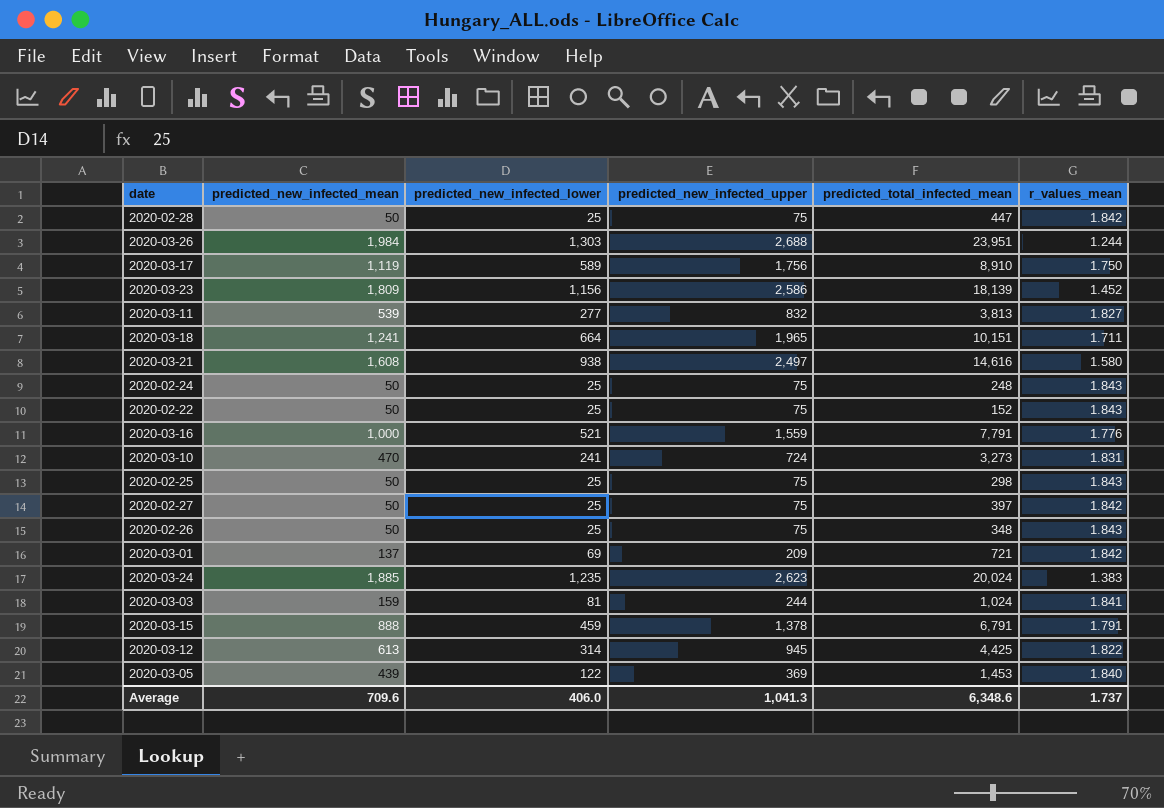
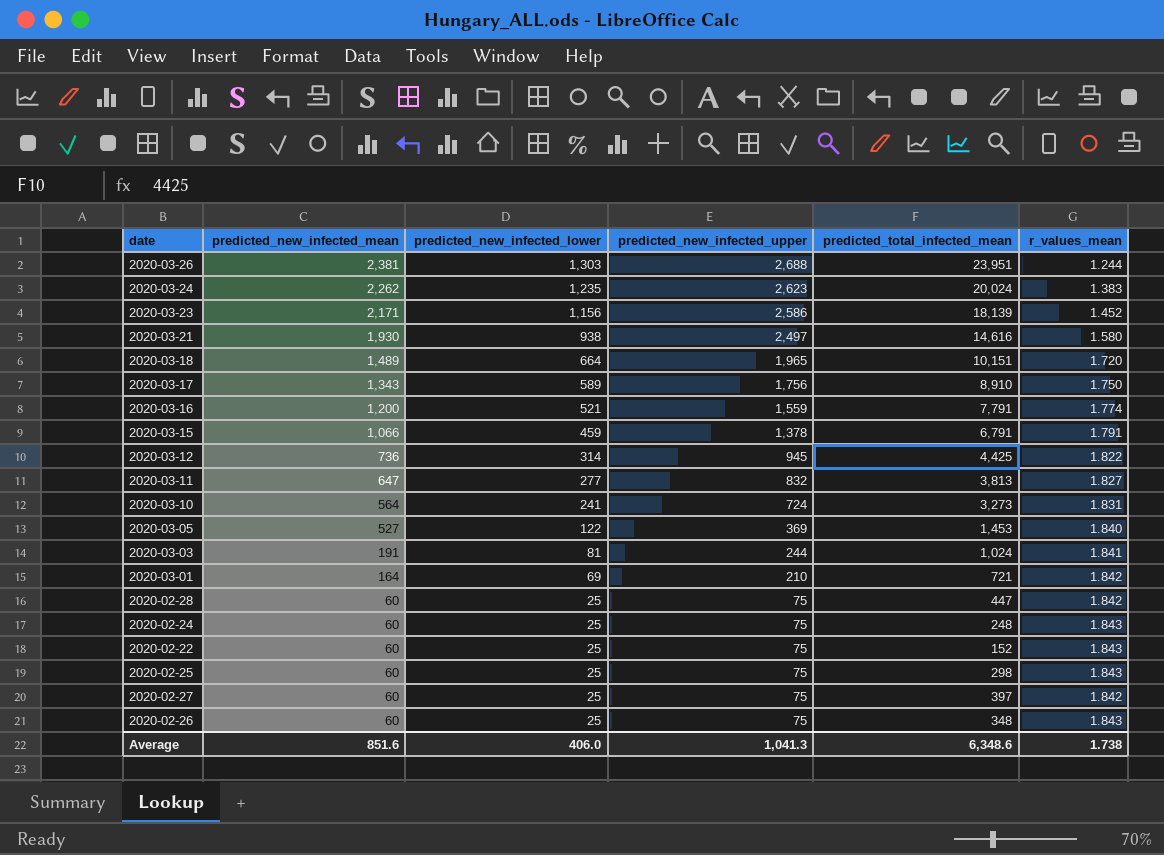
row order: none -> predicted_new_infected_mean descending
2020-03-26 | predicted_new_infected_mean: 1,984 -> 2,381
2020-03-24 | predicted_new_infected_mean: 1,885 -> 2,262
2020-03-23 | predicted_new_infected_mean: 1,809 -> 2,171
2020-03-21 | predicted_new_infected_mean: 1,608 -> 1,930
2020-03-18 | predicted_new_infected_mean: 1,241 -> 1,489
2020-03-18 | r_values_mean: 1.711 -> 1.720
2020-03-17 | predicted_new_infected_mean: 1,119 -> 1,343
2020-03-16 | predicted_new_infected_mean: 1,000 -> 1,200
2020-03-16 | r_values_mean: 1.776 -> 1.774
2020-03-15 | predicted_new_infected_mean: 888 -> 1,066
2020-03-12 | predicted_new_infected_mean: 613 -> 736
2020-03-11 | predicted_new_infected_mean: 539 -> 647
2020-03-10 | predicted_new_infected_mean: 470 -> 564
2020-03-05 | predicted_new_infected_mean: 439 -> 527
2020-03-03 | predicted_new_infected_mean: 159 -> 191
2020-03-01 | predicted_new_infected_mean: 137 -> 164
2020-03-01 | predicted_new_infected_upper: 209 -> 210
2020-02-28 | predicted_new_infected_mean: 50 -> 60
2020-02-24 | predicted_new_infected_mean: 50 -> 60
2020-02-22 | predicted_new_infected_mean: 50 -> 60
2020-02-25 | predicted_new_infected_mean: 50 -> 60
2020-02-27 | predicted_new_infected_mean: 50 -> 60
2020-02-26 | predicted_new_infected_mean: 50 -> 60
Average | predicted_new_infected_mean: 709.6 -> 851.6
Average | r_values_mean: 1.737 -> 1.738

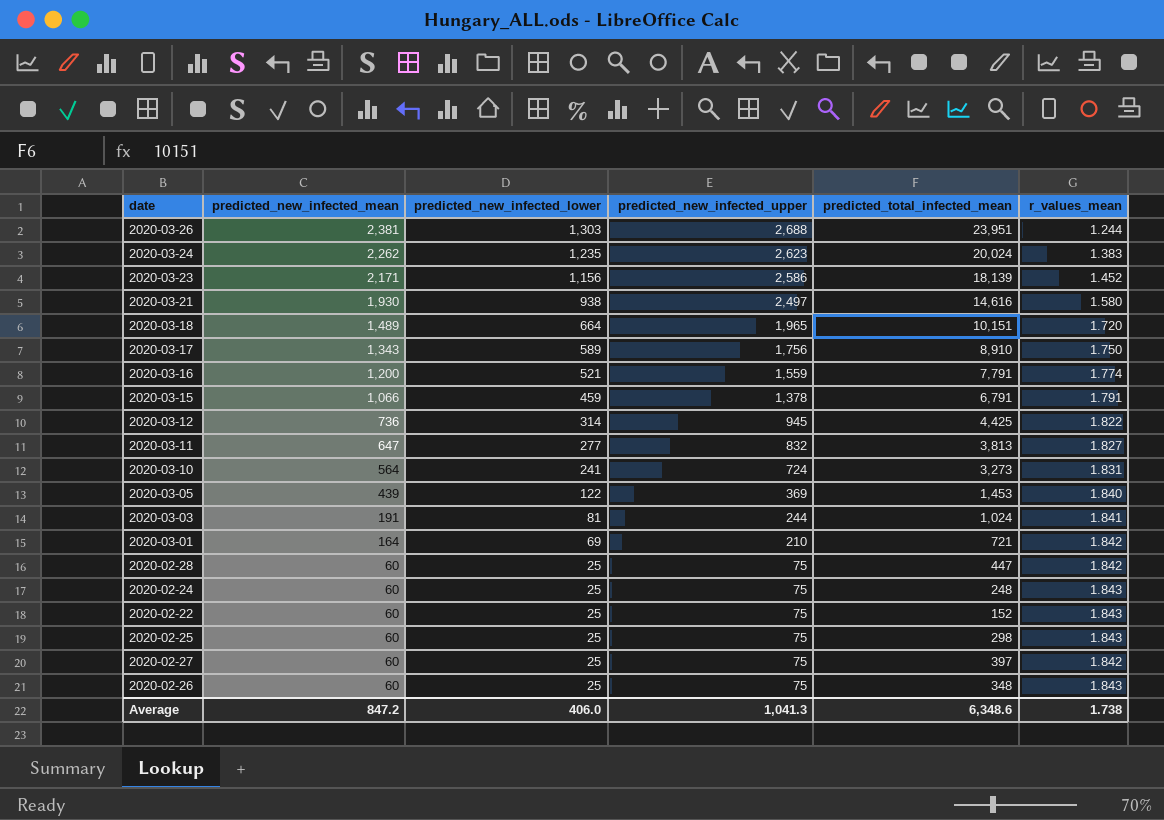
2020-03-05 | predicted_new_infected_mean: 527 -> 439
Average | predicted_new_infected_mean: 851.6 -> 847.2

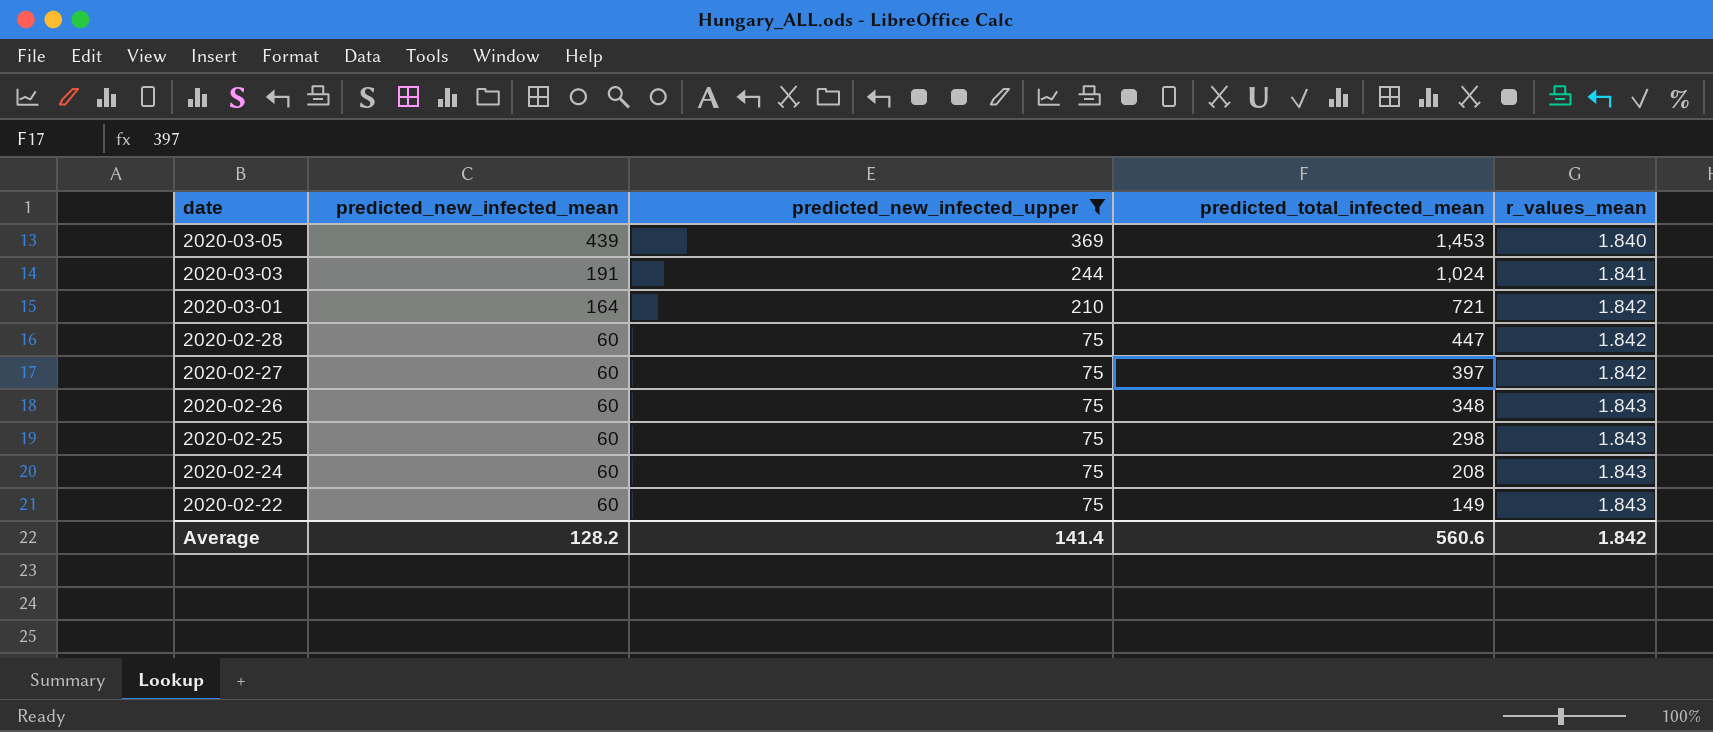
filter: none -> predicted_new_infected_upper <= 369
row order: predicted_new_infected_mean descending -> date descending
column predicted_new_infected_lower | position: 3 -> none
2020-02-24 | predicted_total_infected_mean: 248 -> 208
2020-02-22 | predicted_total_infected_mean: 152 -> 149
Average | predicted_new_infected_mean: 847.2 -> 128.2
Average | predicted_new_infected_upper: 1,041.3 -> 141.4
Average | predicted_total_infected_mean: 6,348.6 -> 560.6
Average | r_values_mean: 1.738 -> 1.842

